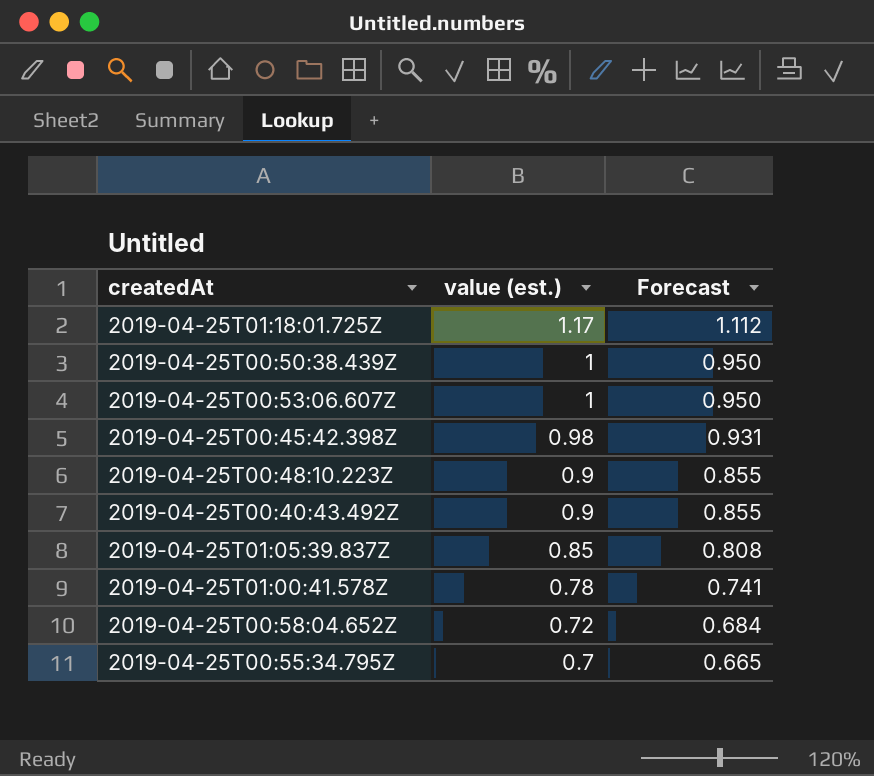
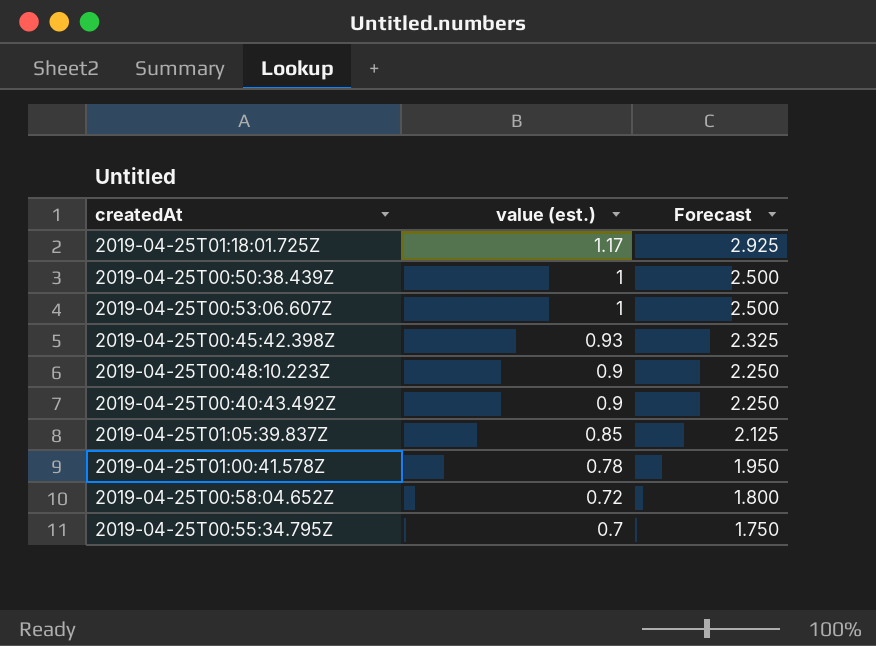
column Forecast | formula: [value (est.)] * 0.95 -> [value (est.)] * 2.5
2019-04-25T00:45:42.398Z | value (est.): 0.98 -> 0.93

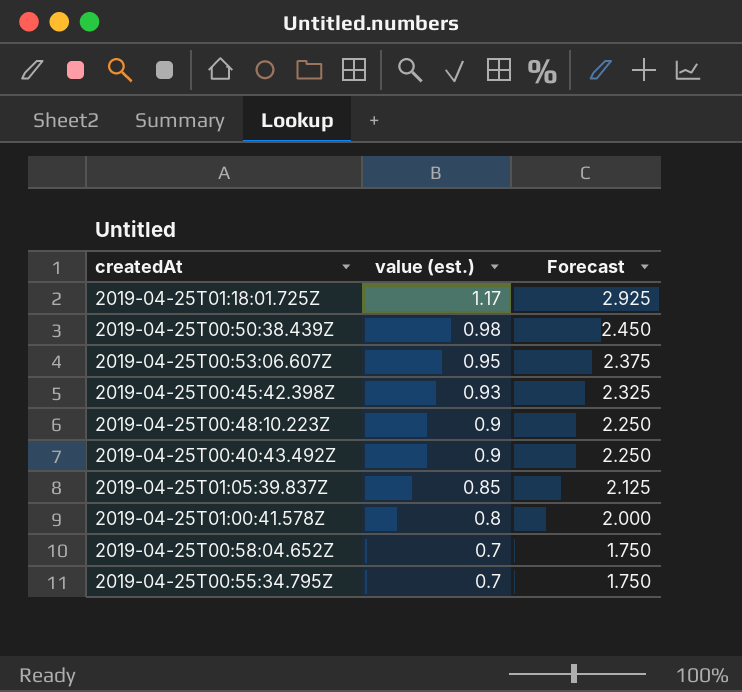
2019-04-25T00:50:38.439Z | value (est.): 1 -> 0.98
2019-04-25T00:50:38.439Z | Forecast: 2.500 -> 2.450
2019-04-25T00:53:06.607Z | value (est.): 1 -> 0.95
2019-04-25T00:53:06.607Z | Forecast: 2.500 -> 2.375
2019-04-25T01:00:41.578Z | value (est.): 0.78 -> 0.8
2019-04-25T01:00:41.578Z | Forecast: 1.950 -> 2.000
2019-04-25T00:58:04.652Z | value (est.): 0.72 -> 0.7
2019-04-25T00:58:04.652Z | Forecast: 1.800 -> 1.750

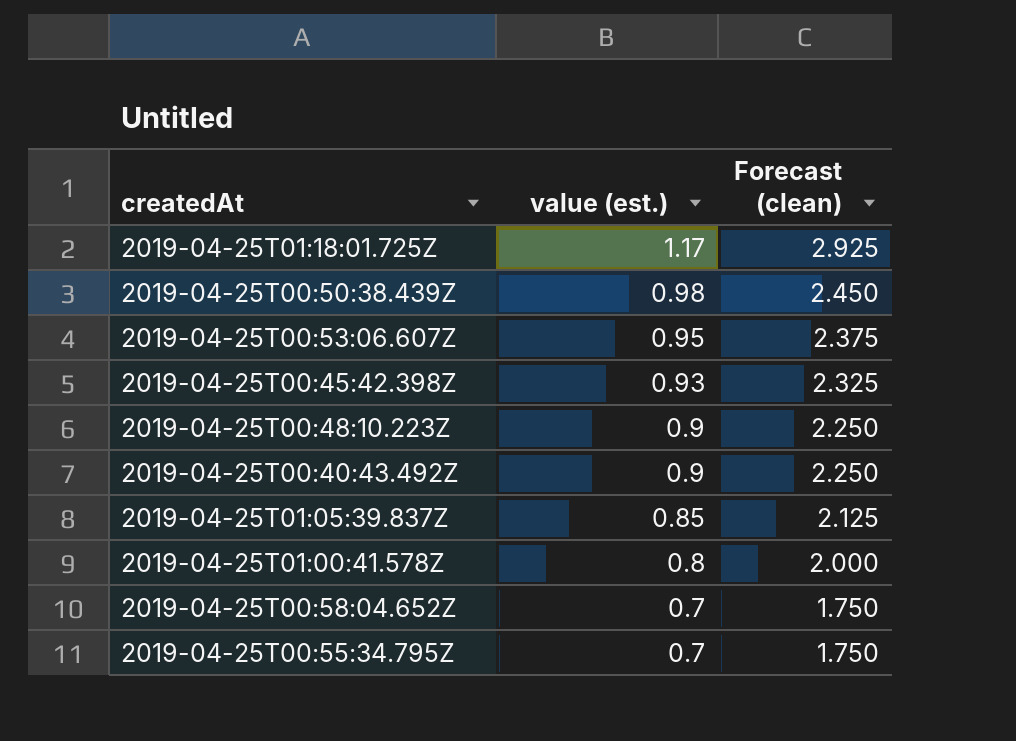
column name: Forecast -> Forecast (clean)

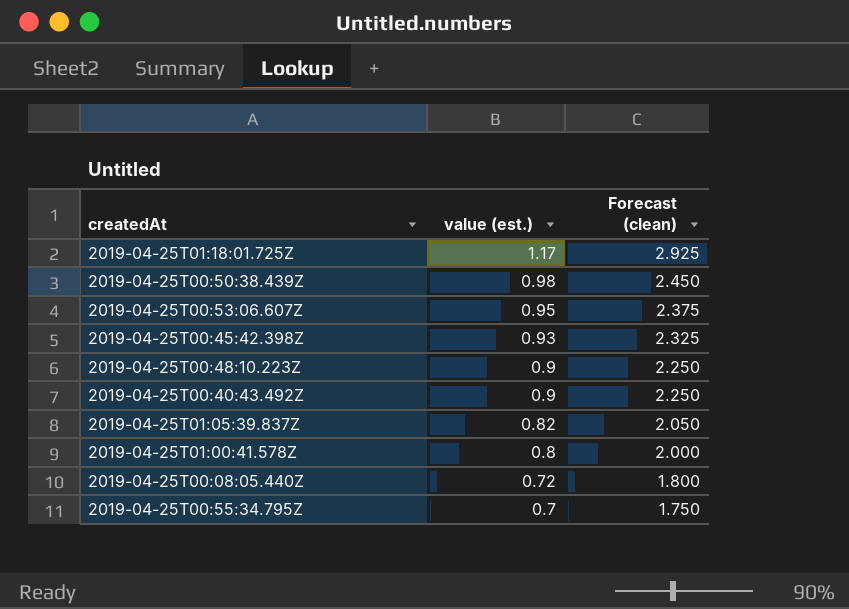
row 2019-04-25T00:58:04.652Z: 0.7 | 1.750 -> none
2019-04-25T01:05:39.837Z | value (est.): 0.85 -> 0.82
2019-04-25T01:05:39.837Z | Forecast (clean): 2.125 -> 2.050
row 2019-04-25T00:08:05.440Z: none -> 0.72 | 1.800

